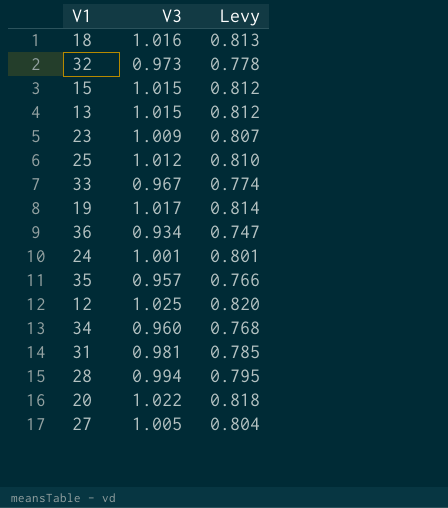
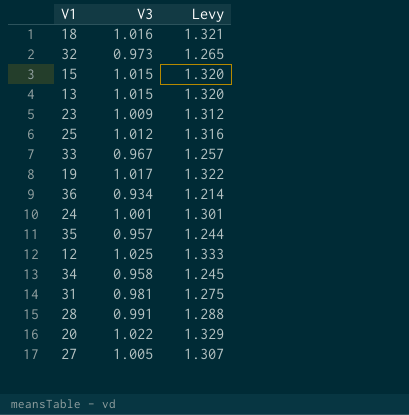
column Levy | formula: [V3] * 0.8 -> [V3] * 1.3
34 | V3: 0.960 -> 0.958
28 | V3: 0.994 -> 0.991

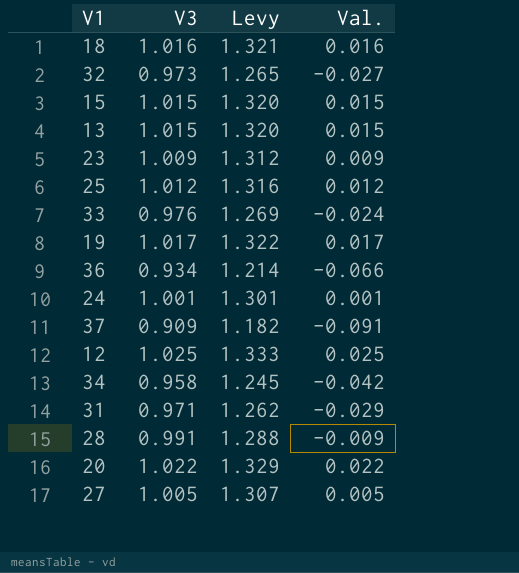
column Val. | formula: none -> [V3] - 1
row 35: 0.957 | 1.244 -> none
33 | V3: 0.967 -> 0.976
33 | Levy: 1.257 -> 1.269
row 37: none -> 0.909 | 1.182 | -0.091
31 | V3: 0.981 -> 0.971
31 | Levy: 1.275 -> 1.262

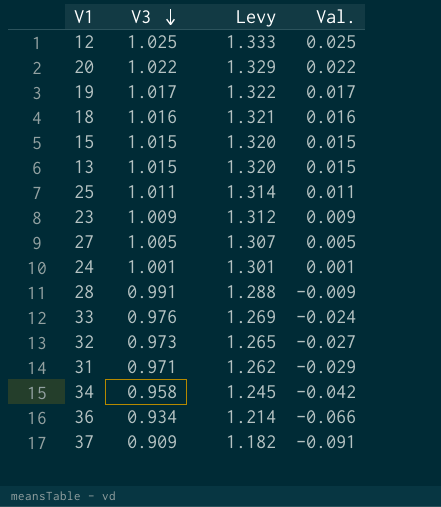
row order: none -> V3 descending
25 | V3: 1.012 -> 1.011
25 | Levy: 1.316 -> 1.314
25 | Val.: 0.012 -> 0.011

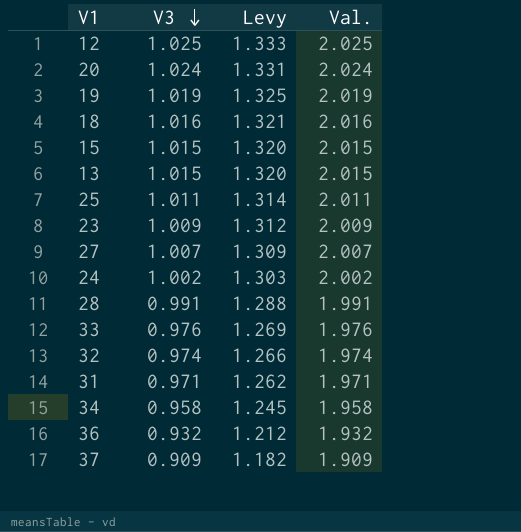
column Val. | formula: [V3] - 1 -> [V3] + 1
20 | V3: 1.022 -> 1.024
20 | Levy: 1.329 -> 1.331
19 | V3: 1.017 -> 1.019
19 | Levy: 1.322 -> 1.325
27 | V3: 1.005 -> 1.007
27 | Levy: 1.307 -> 1.309
24 | V3: 1.001 -> 1.002
24 | Levy: 1.301 -> 1.303
32 | V3: 0.973 -> 0.974
32 | Levy: 1.265 -> 1.266
36 | V3: 0.934 -> 0.932
36 | Levy: 1.214 -> 1.212

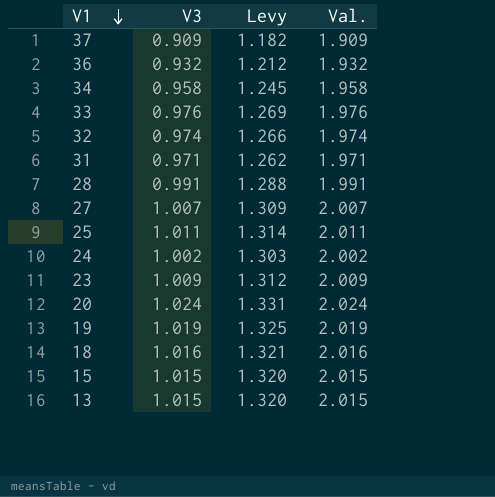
row order: V3 descending -> V1 descending
row 12: 1.025 | 1.333 | 2.025 -> none

